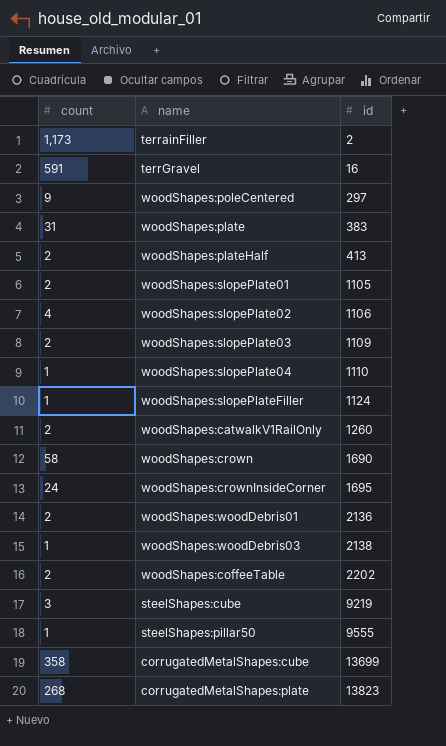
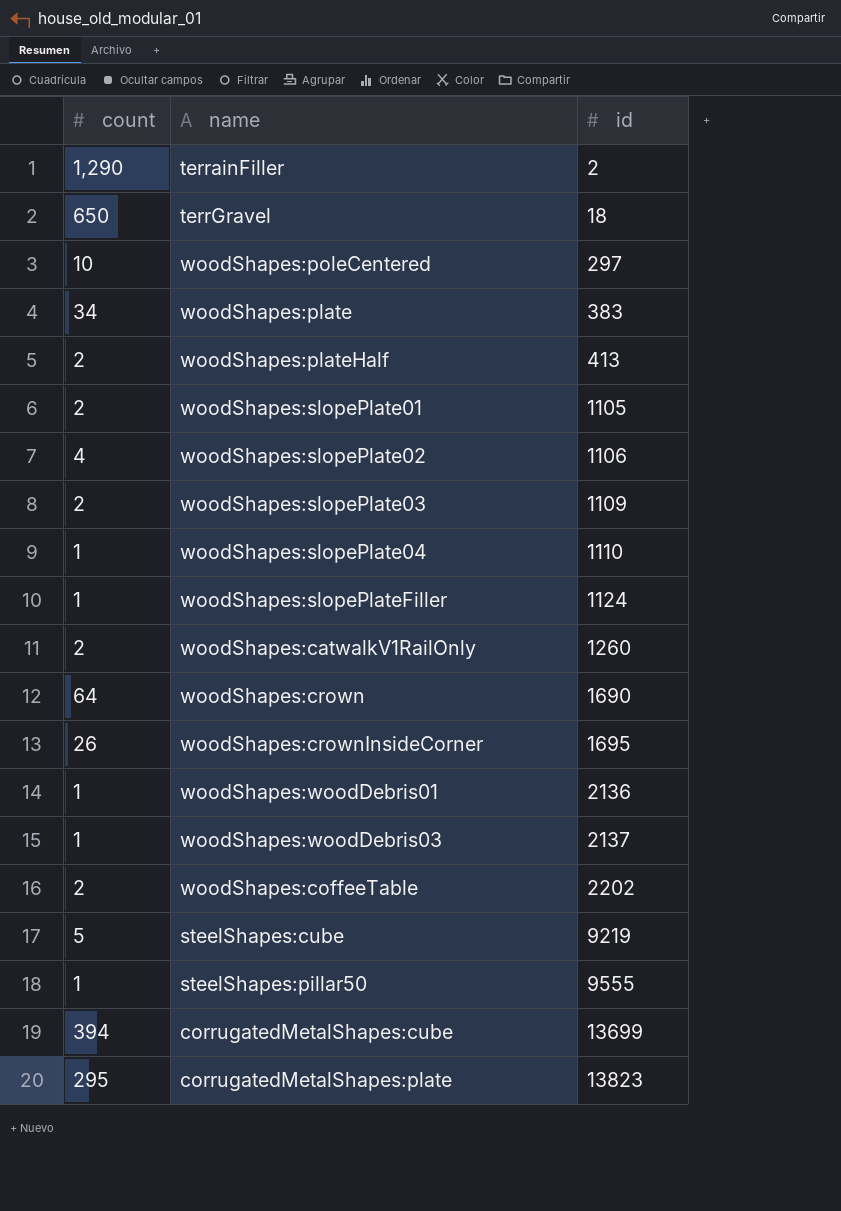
terrainFiller | count: 1,173 -> 1,290
terrGravel | count: 591 -> 650
terrGravel | id: 16 -> 18
woodShapes:poleCentered | count: 9 -> 10
woodShapes:plate | count: 31 -> 34
woodShapes:crown | count: 58 -> 64
woodShapes:crownInsideCorner | count: 24 -> 26
woodShapes:woodDebris01 | count: 2 -> 1
woodShapes:woodDebris03 | id: 2138 -> 2137
steelShapes:cube | count: 3 -> 5
corrugatedMetalShapes:cube | count: 358 -> 394
corrugatedMetalShapes:plate | count: 268 -> 295

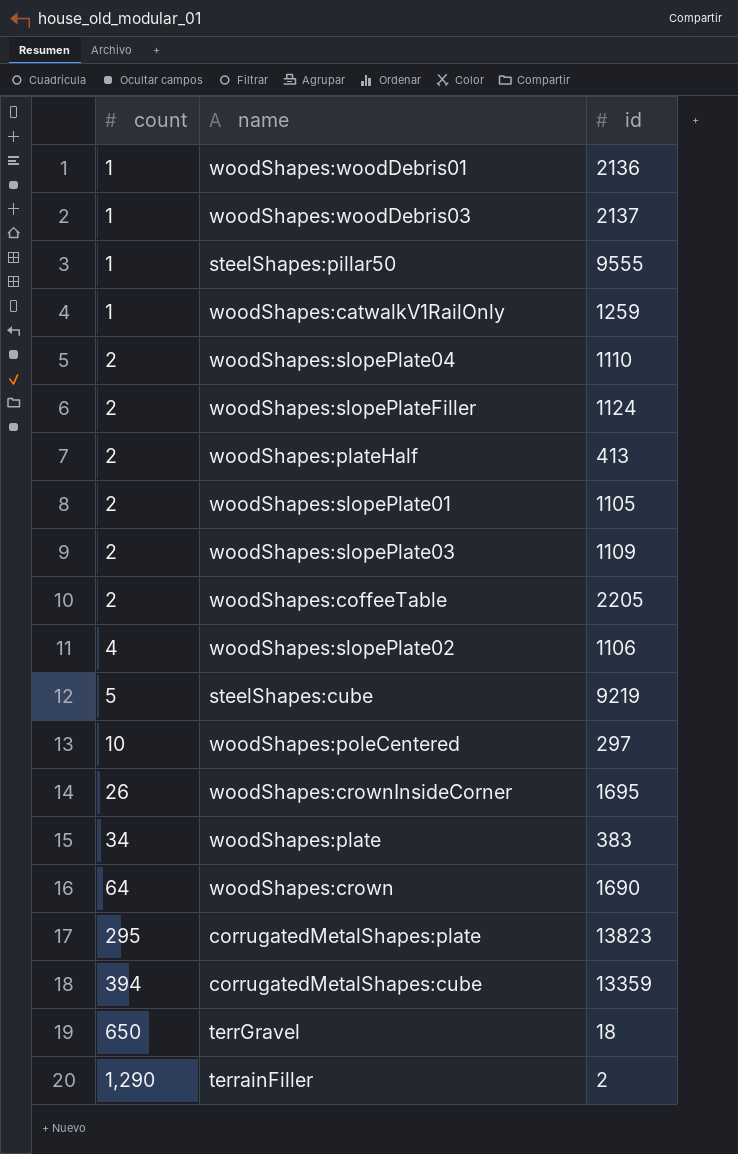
row order: id ascending -> count ascending
woodShapes:catwalkV1RailOnly | count: 2 -> 1
woodShapes:catwalkV1RailOnly | id: 1260 -> 1259
woodShapes:slopePlate04 | count: 1 -> 2
woodShapes:slopePlateFiller | count: 1 -> 2
woodShapes:coffeeTable | id: 2202 -> 2205
corrugatedMetalShapes:cube | id: 13699 -> 13359

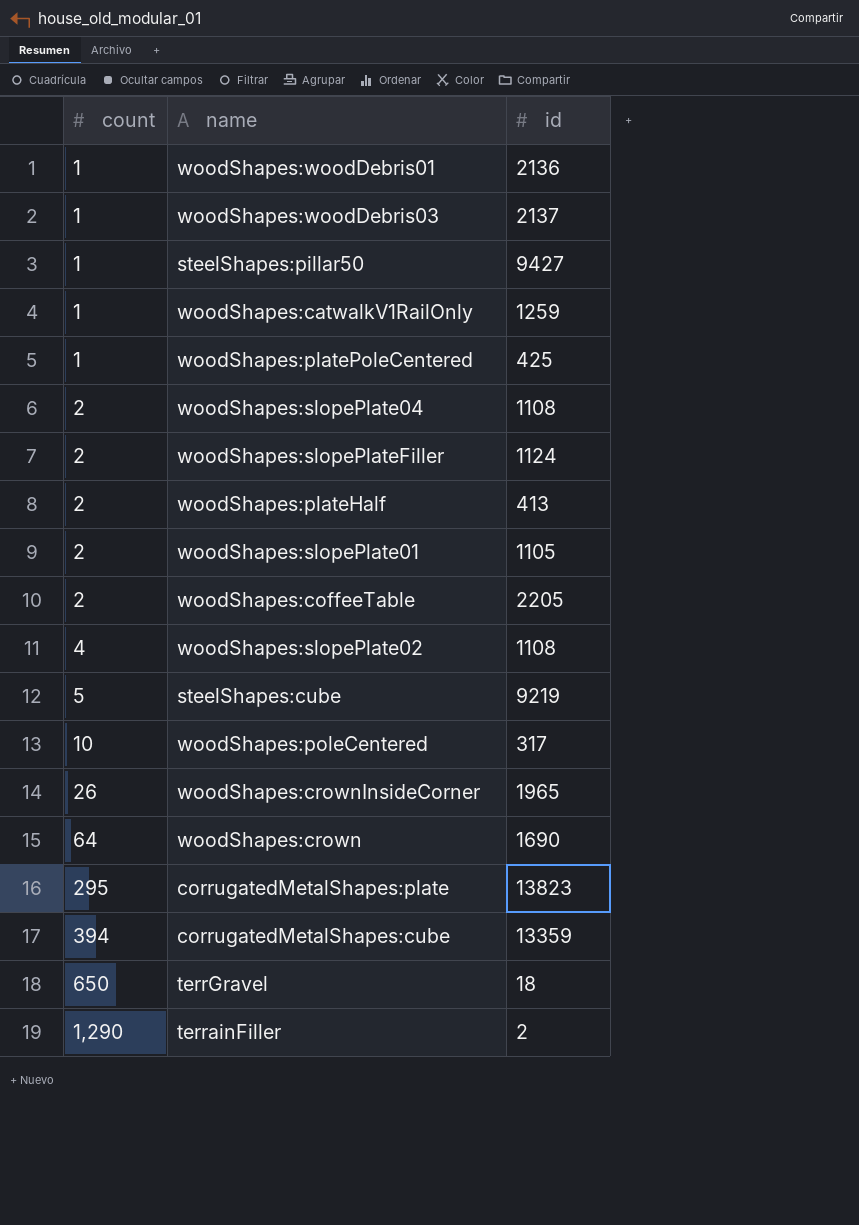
row woodShapes:slopePlate03: 2 | 1109 -> none
row woodShapes:plate: 34 | 383 -> none
steelShapes:pillar50 | id: 9555 -> 9427
row woodShapes:platePoleCentered: none -> 1 | 425
woodShapes:slopePlate04 | id: 1110 -> 1108
woodShapes:slopePlate02 | id: 1106 -> 1108
woodShapes:poleCentered | id: 297 -> 317
woodShapes:crownInsideCorner | id: 1695 -> 1965

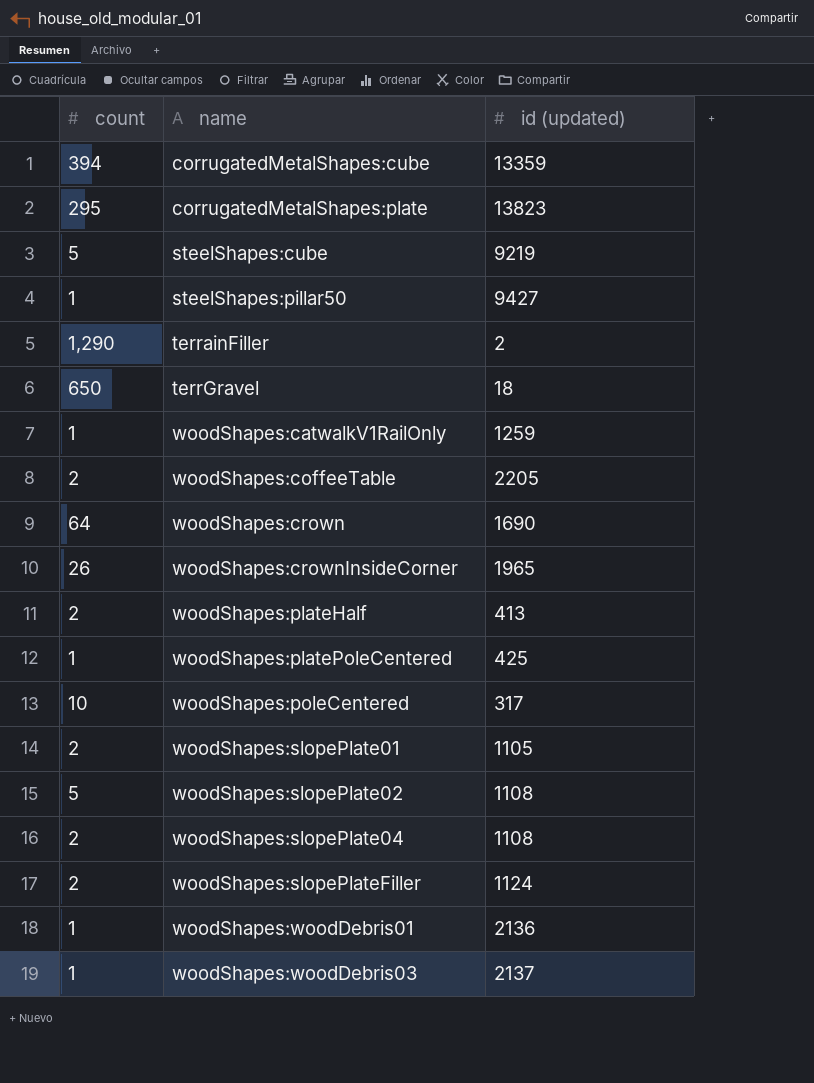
row order: count ascending -> name ascending
column name: id -> id (updated)
woodShapes:slopePlate02 | count: 4 -> 5

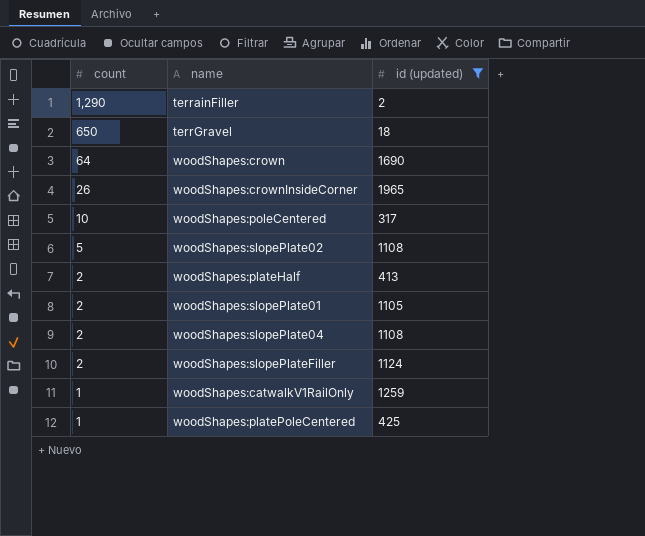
filter: none -> id (updated) <= 1965
row order: name ascending -> count descending

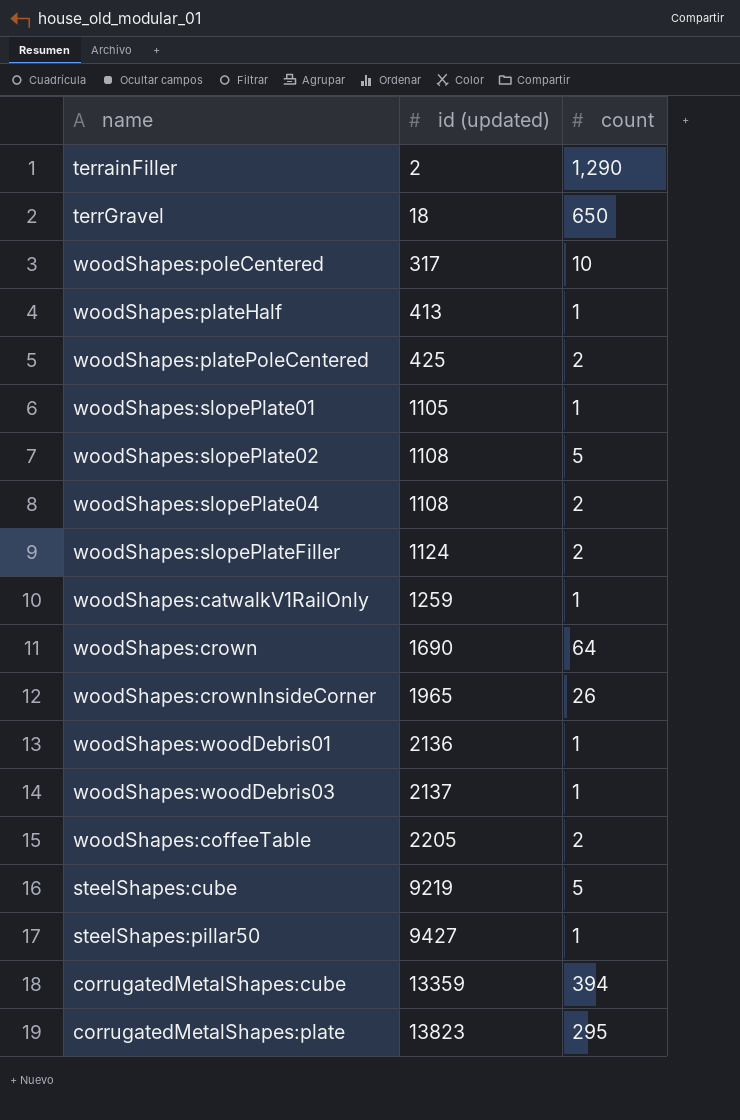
filter: id (updated) <= 1965 -> none
row order: count descending -> id (updated) ascending
column count | position: 1 -> 3
woodShapes:plateHalf | count: 2 -> 1
woodShapes:platePoleCentered | count: 1 -> 2
woodShapes:slopePlate01 | count: 2 -> 1

